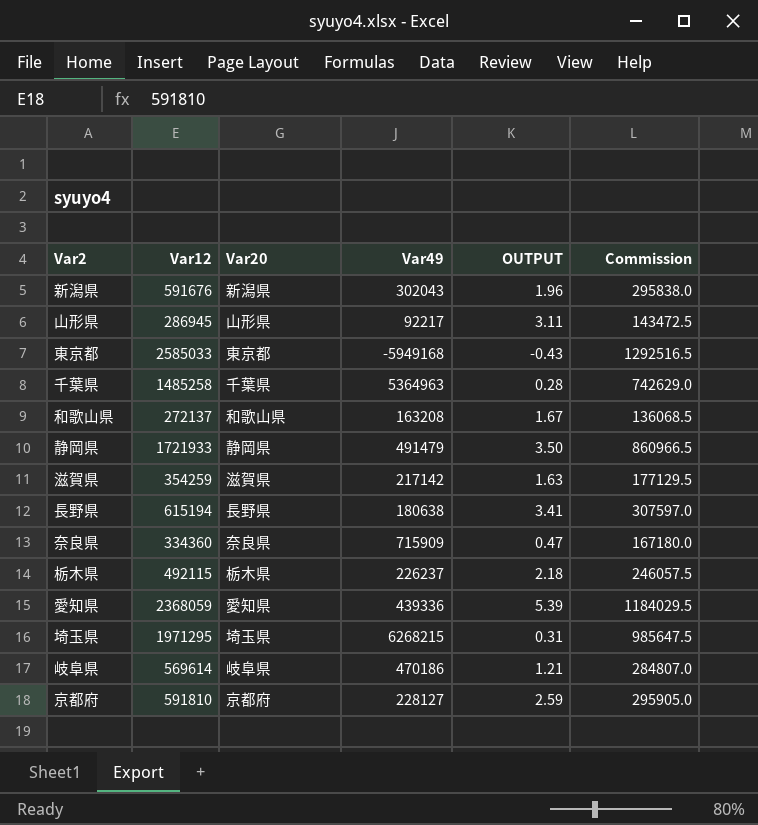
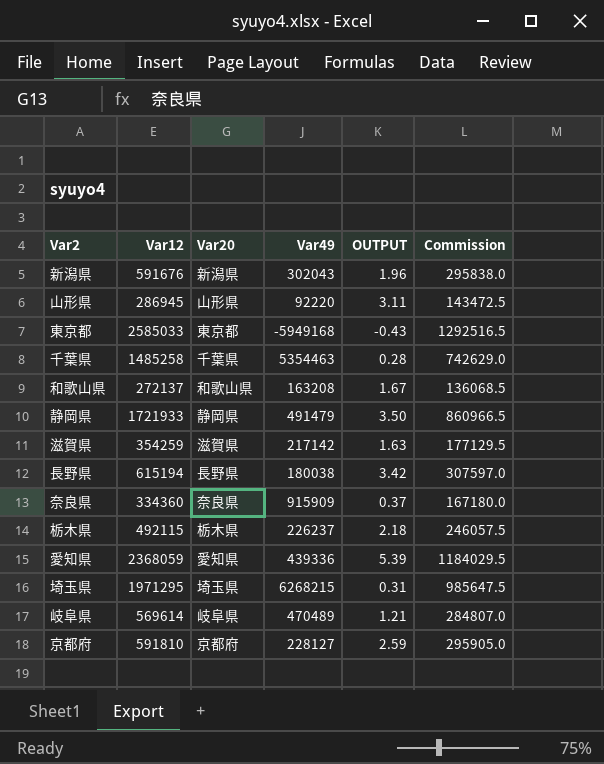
山形県 | Var49: 92217 -> 92220
千葉県 | Var49: 5364963 -> 5354463
長野県 | Var49: 180638 -> 180038
長野県 | OUTPUT: 3.41 -> 3.42
奈良県 | Var49: 715909 -> 915909
奈良県 | OUTPUT: 0.47 -> 0.37
岐阜県 | Var49: 470186 -> 470489

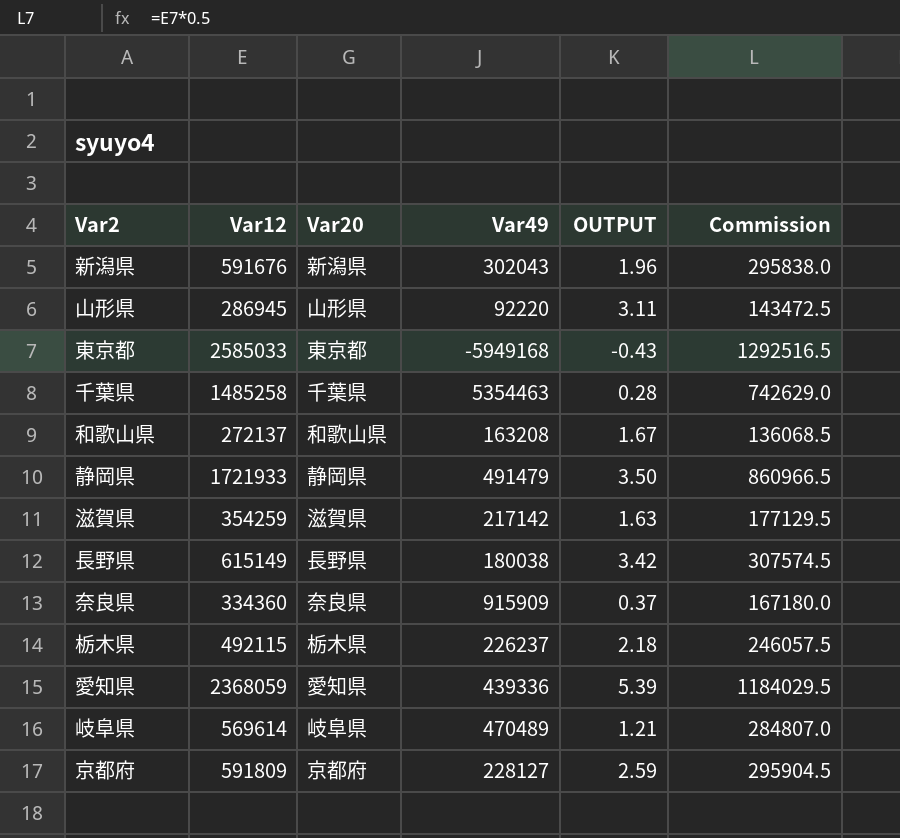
row 埼玉県: 1971295 | 埼玉県 | 6268215 | 0.31 | 985647.5 -> none
長野県 | Var12: 615194 -> 615149
長野県 | Commission: 307597.0 -> 307574.5
京都府 | Var12: 591810 -> 591809
京都府 | Commission: 295905.0 -> 295904.5

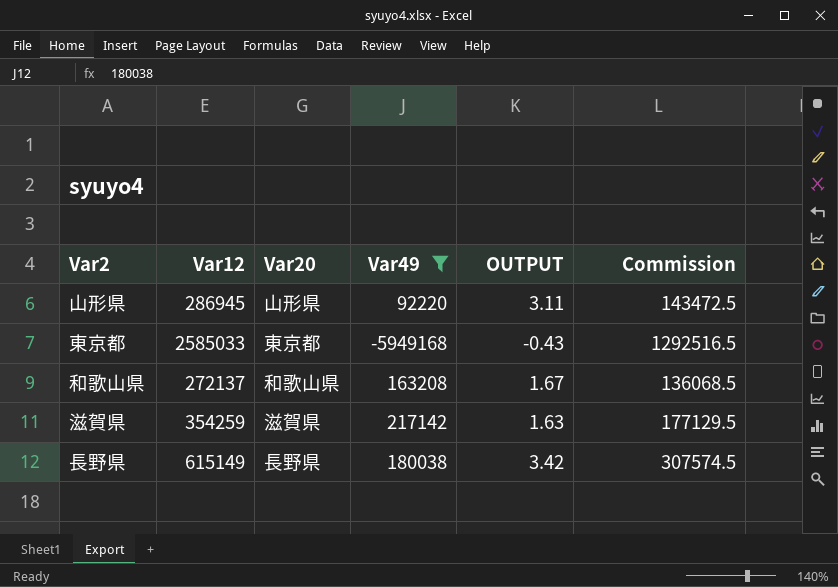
filter: none -> Var49 <= 217142

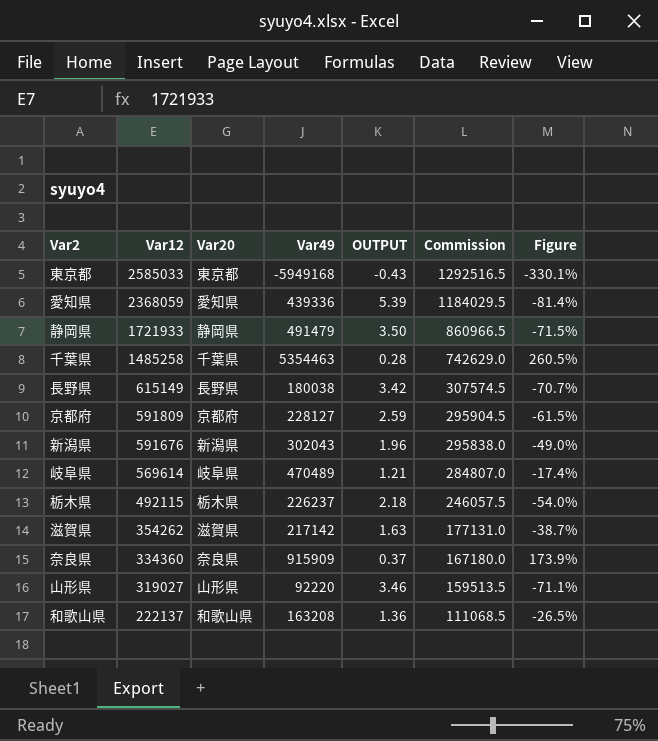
filter: Var49 <= 217142 -> none
row order: none -> Var12 descending
column Figure | formula: none -> ([Var49] - [Var12]) / [Var12]
滋賀県 | Var12: 354259 -> 354262
滋賀県 | Commission: 177129.5 -> 177131.0
山形県 | Var12: 286945 -> 319027
山形県 | OUTPUT: 3.11 -> 3.46
山形県 | Commission: 143472.5 -> 159513.5
和歌山県 | Var12: 272137 -> 222137
和歌山県 | OUTPUT: 1.67 -> 1.36
和歌山県 | Commission: 136068.5 -> 111068.5

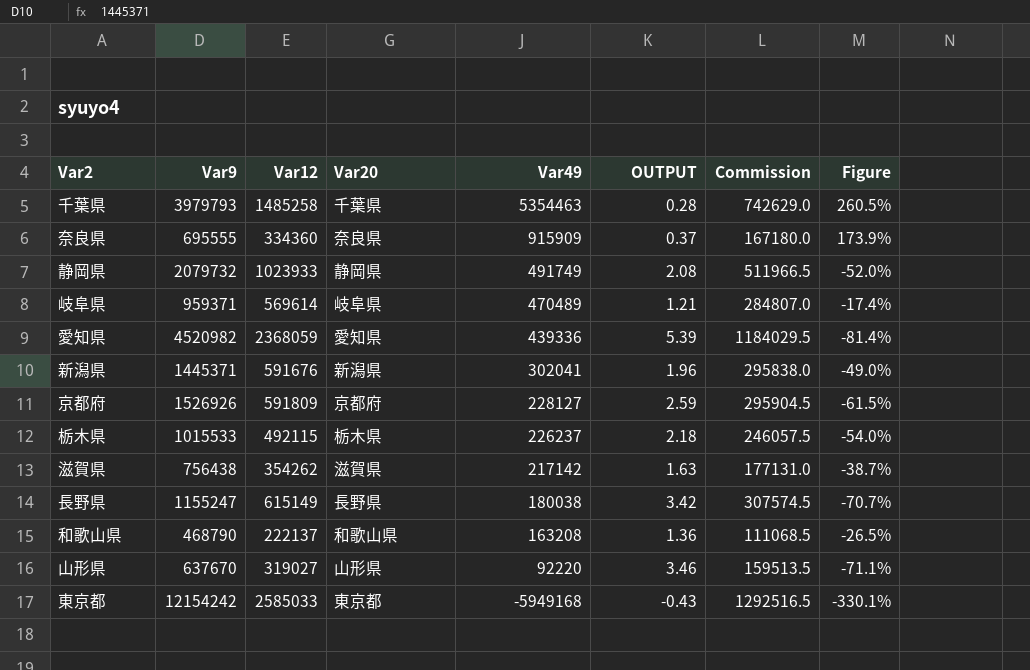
row order: Var12 descending -> Var49 descending
column Var9 | position: none -> 2
静岡県 | Var12: 1721933 -> 1023933
静岡県 | Var49: 491479 -> 491749
静岡県 | OUTPUT: 3.50 -> 2.08
静岡県 | Commission: 860966.5 -> 511966.5
静岡県 | Figure: -71.5% -> -52.0%
新潟県 | Var49: 302043 -> 302041

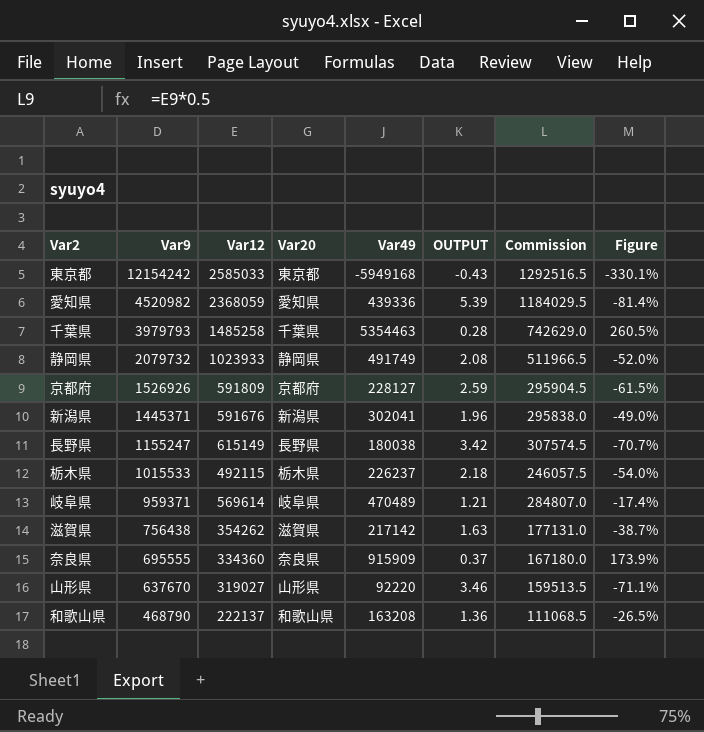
row order: Var49 descending -> Var9 descending

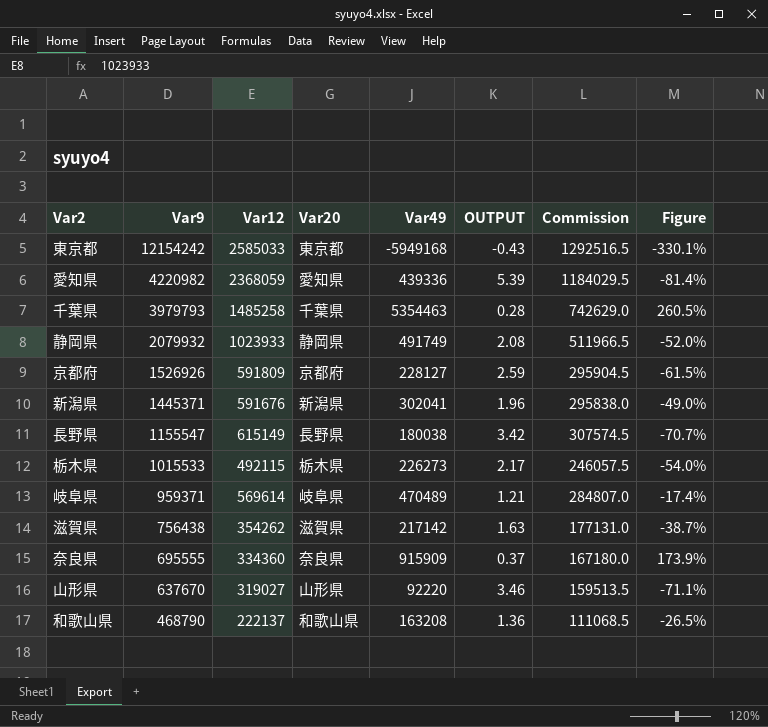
愛知県 | Var9: 4520982 -> 4220982
静岡県 | Var9: 2079732 -> 2079932
長野県 | Var9: 1155247 -> 1155547
栃木県 | Var49: 226237 -> 226273
栃木県 | OUTPUT: 2.18 -> 2.17

